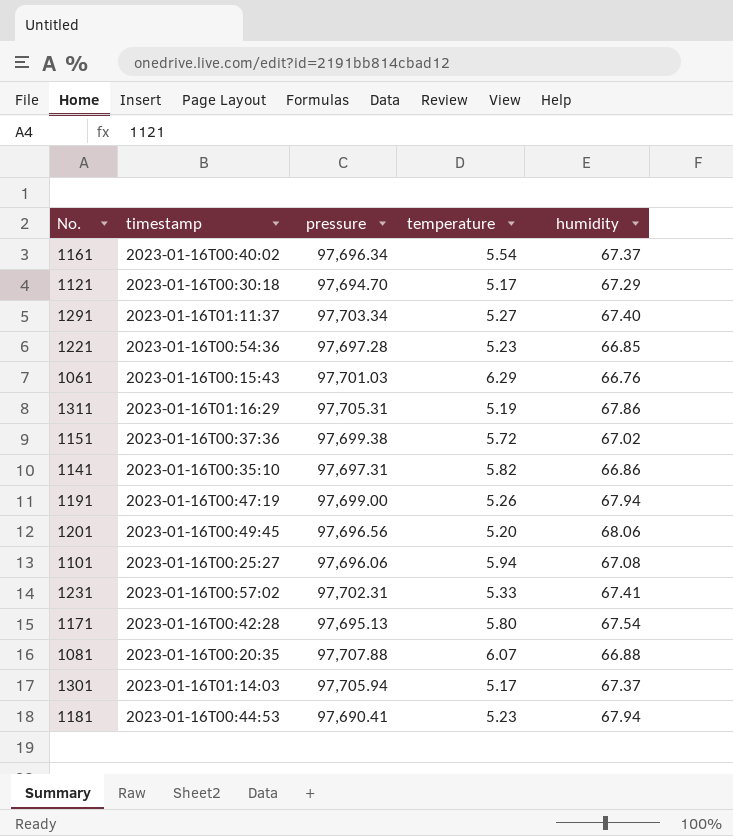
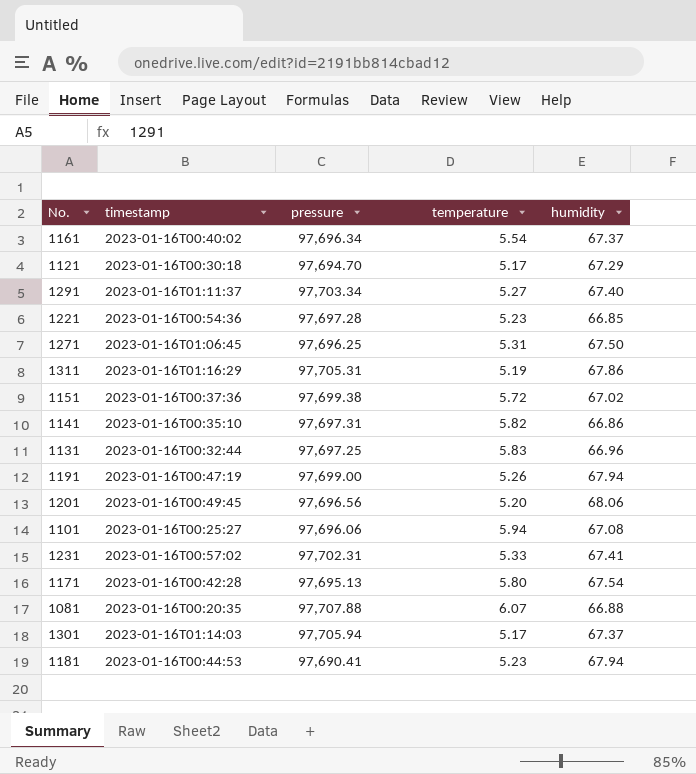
row 1061: 2023-01-16T00:15:43 | 97,701.03 | 6.29 | 66.76 -> none
row 1271: none -> 2023-01-16T01:06:45 | 97,696.25 | 5.31 | 67.50
row 1131: none -> 2023-01-16T00:32:44 | 97,697.25 | 5.83 | 66.96

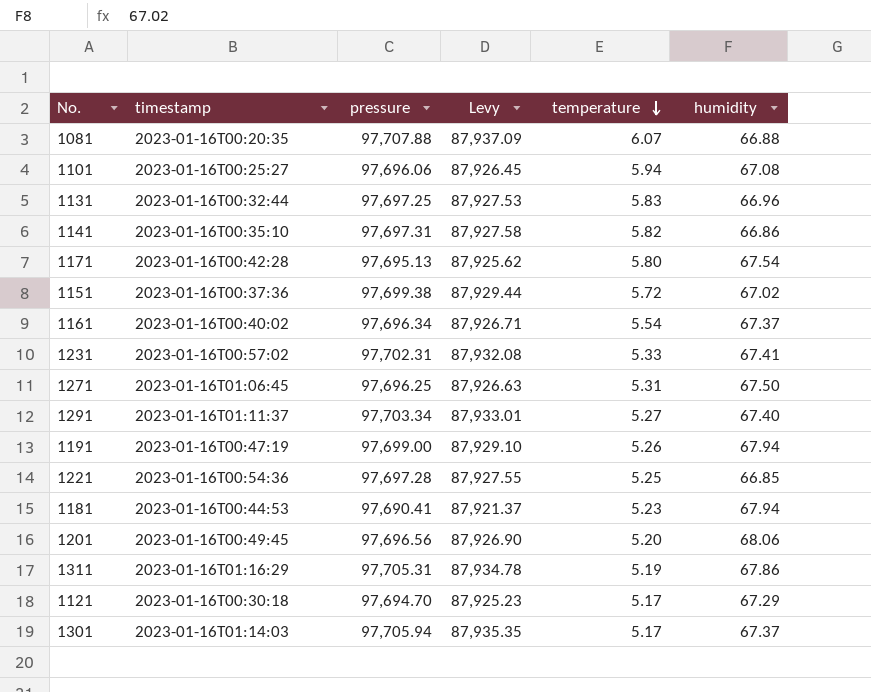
row order: none -> temperature descending
column Levy | formula: none -> [pressure] * 0.9
1221 | temperature: 5.23 -> 5.25

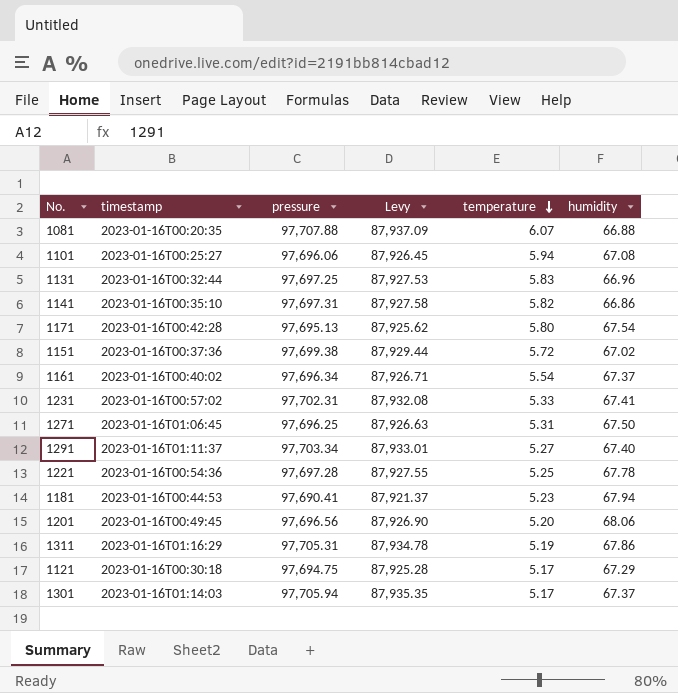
row 1191: 2023-01-16T00:47:19 | 97,699.00 | 87,929.10 | 5.26 | 67.94 -> none
1221 | humidity: 66.85 -> 67.78
1121 | pressure: 97,694.70 -> 97,694.75
1121 | Levy: 87,925.23 -> 87,925.28

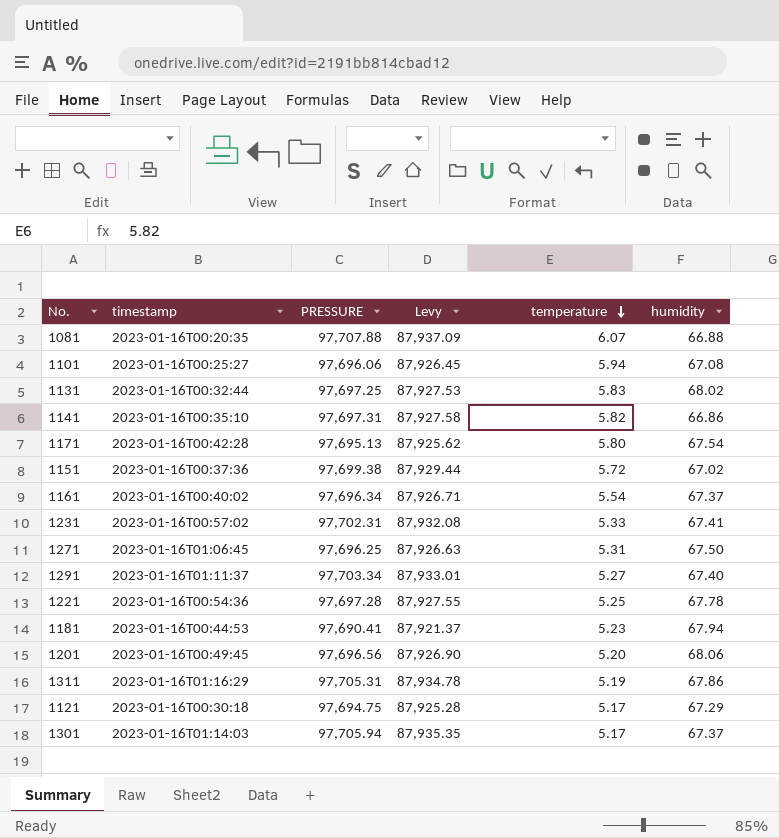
column name: pressure -> PRESSURE
1131 | humidity: 66.96 -> 68.02

